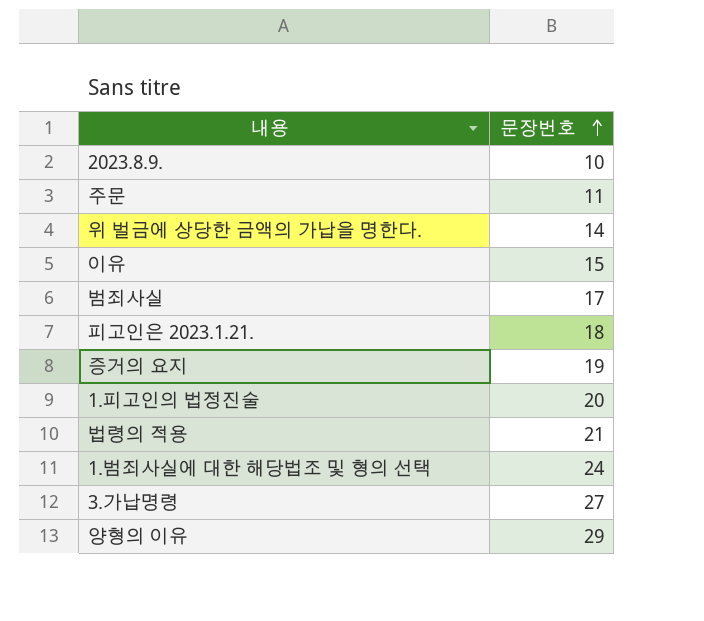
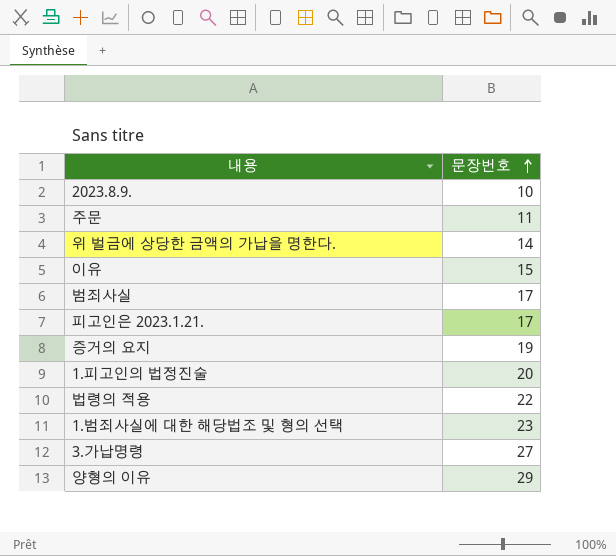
피고인은 2023.1.21. | 문장번호: 18 -> 17
법령의 적용 | 문장번호: 21 -> 22
1.범죄사실에 대한 해당법조 및 형의 선택 | 문장번호: 24 -> 23

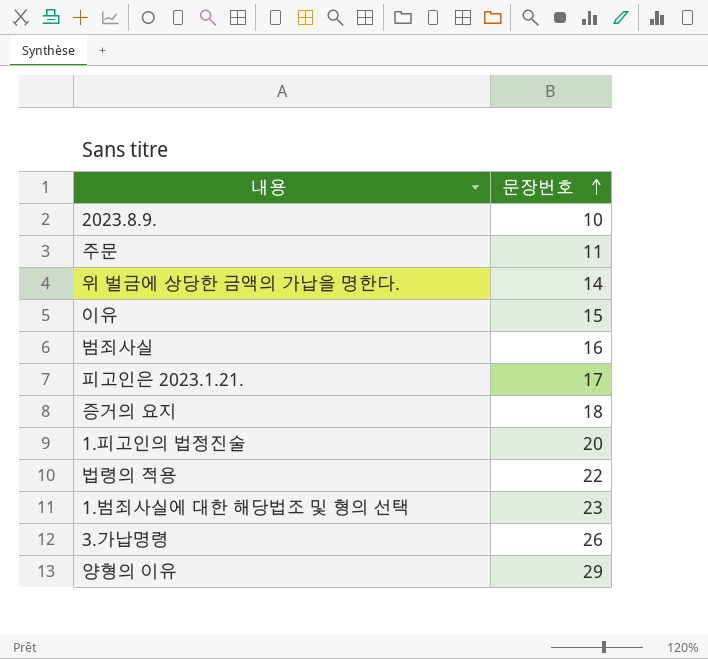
범죄사실 | 문장번호: 17 -> 16
증거의 요지 | 문장번호: 19 -> 18
3.가납명령 | 문장번호: 27 -> 26

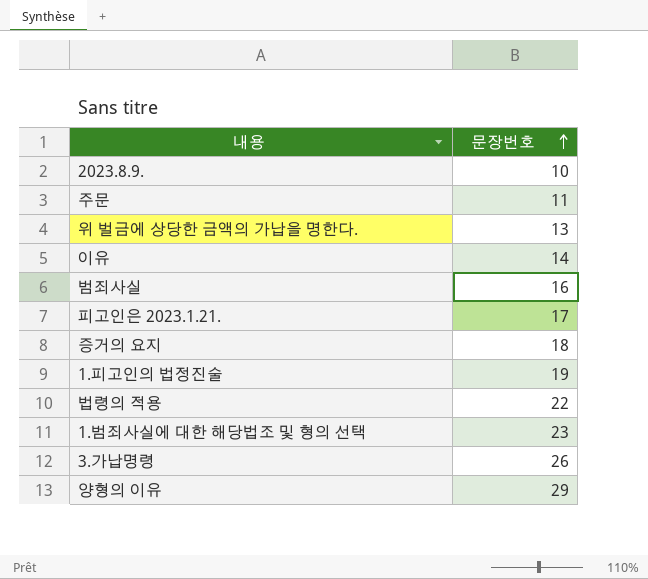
위 벌금에 상당한 금액의 가납을 명한다. | 문장번호: 14 -> 13
이유 | 문장번호: 15 -> 14
1.피고인의 법정진술 | 문장번호: 20 -> 19

